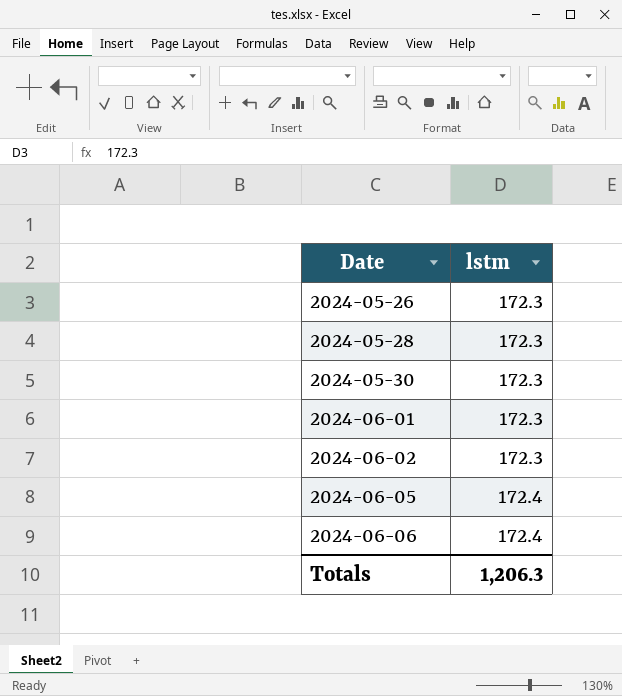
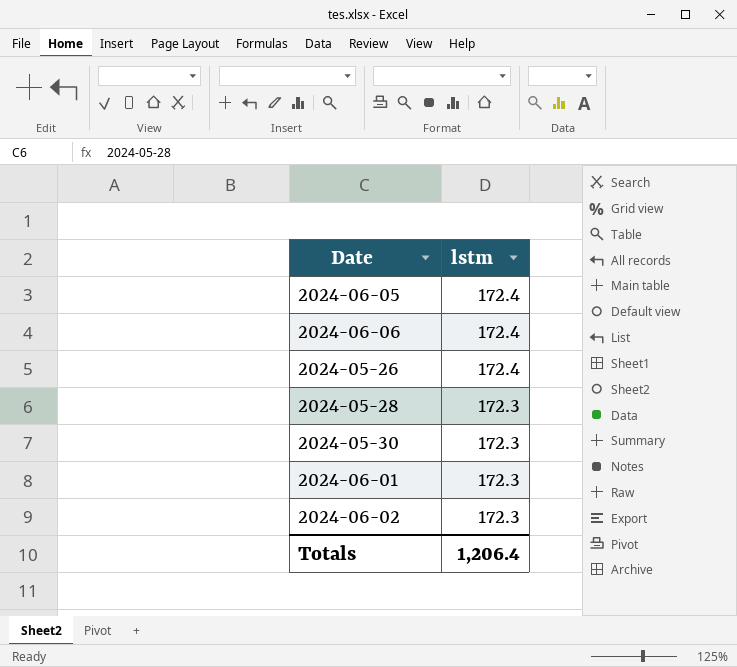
row order: Date ascending -> lstm descending
2024-05-26 | lstm: 172.3 -> 172.4
Totals | lstm: 1,206.3 -> 1,206.4

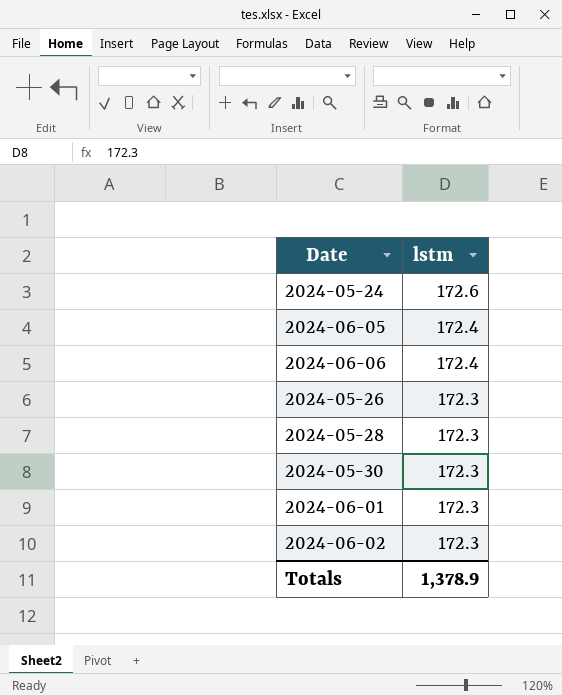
row 2024-05-24: none -> 172.6
2024-05-26 | lstm: 172.4 -> 172.3
Totals | lstm: 1,206.4 -> 1,378.9

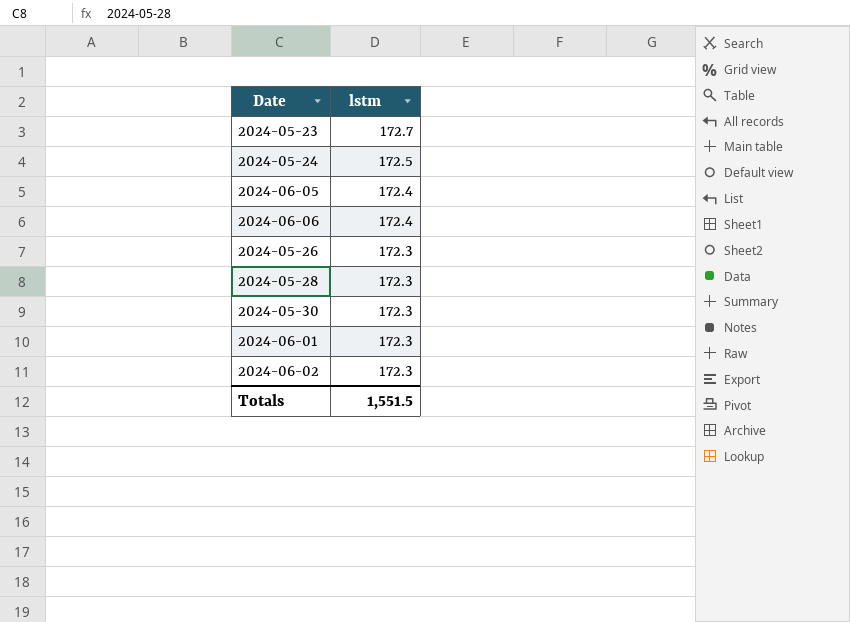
row 2024-05-23: none -> 172.7
2024-05-24 | lstm: 172.6 -> 172.5
Totals | lstm: 1,378.9 -> 1,551.5

